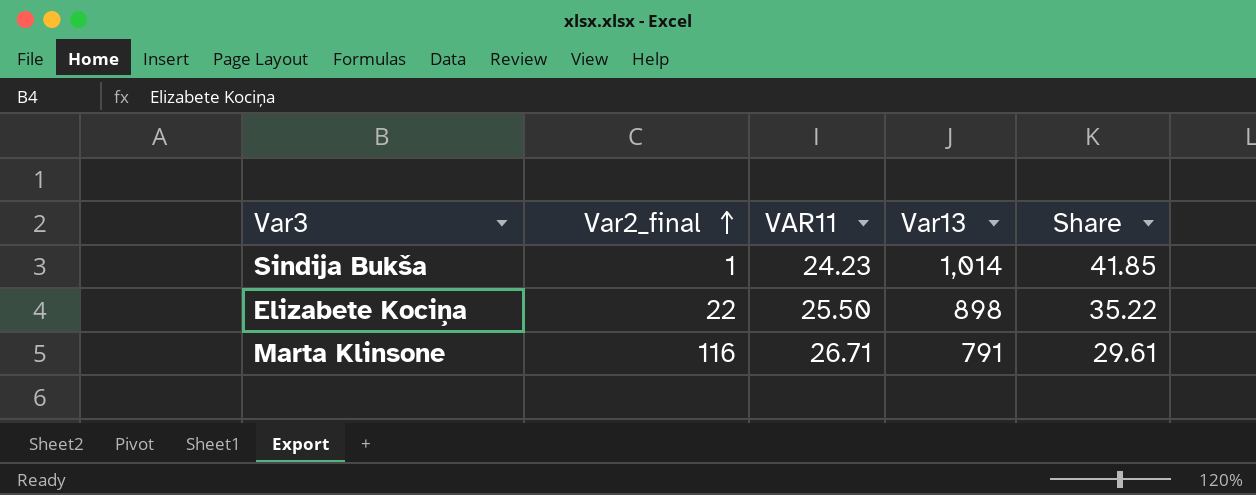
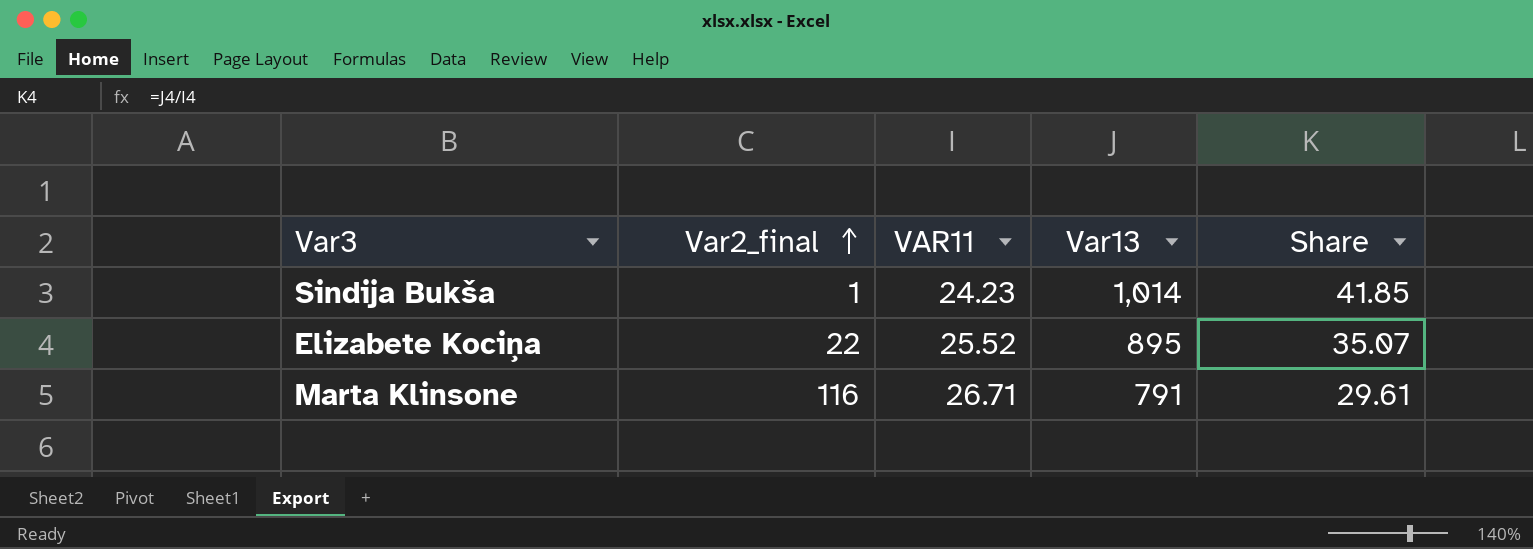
Elizabete Kociņa | VAR11: 25.50 -> 25.52
Elizabete Kociņa | Var13: 898 -> 895
Elizabete Kociņa | Share: 35.22 -> 35.07

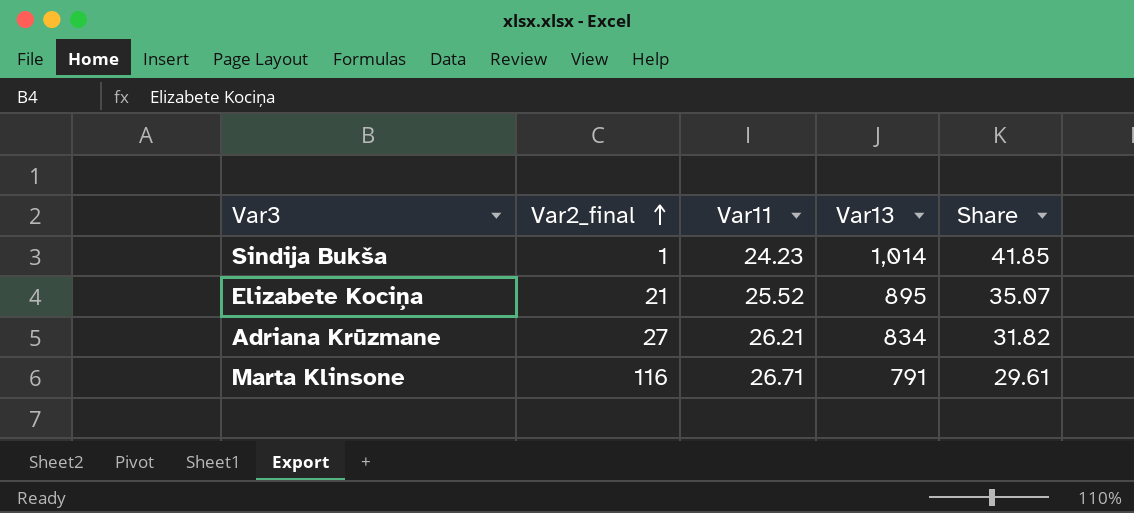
column name: VAR11 -> Var11
Elizabete Kociņa | Var2_final: 22 -> 21
row Adriana Krūzmane: none -> 27 | 26.21 | 834 | 31.82

